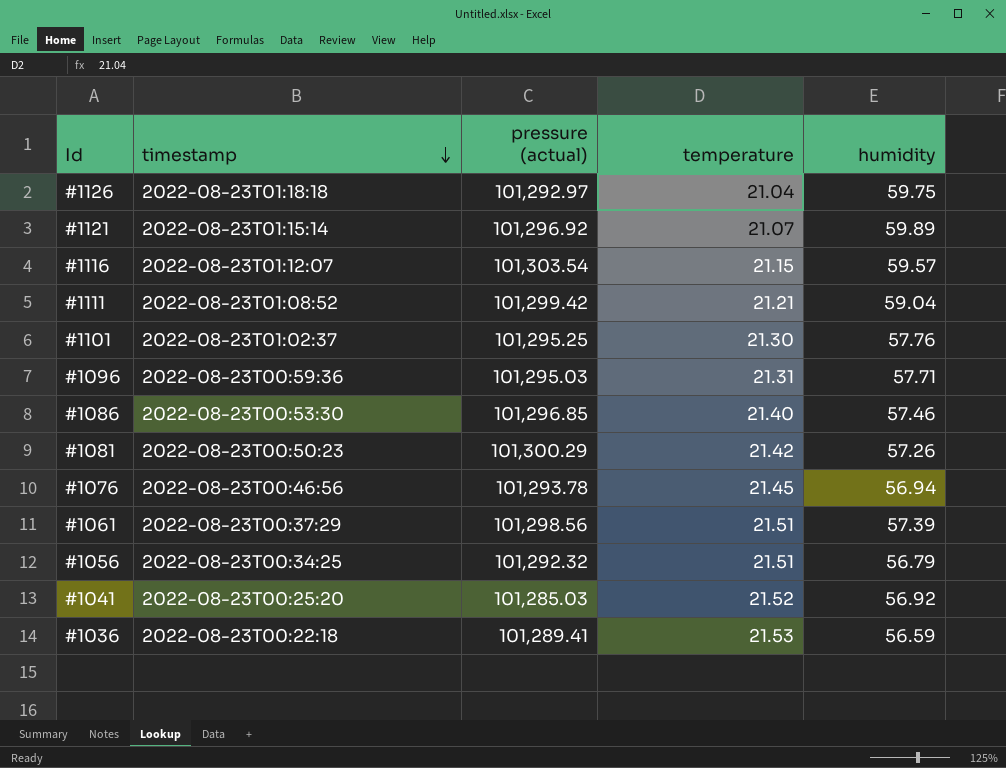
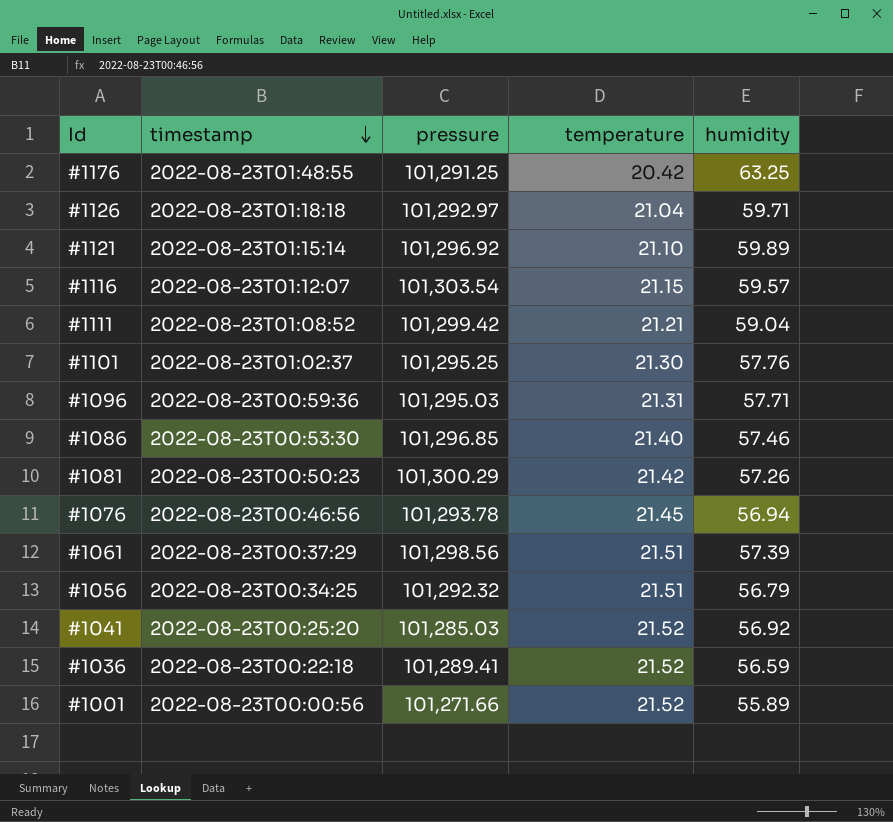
column name: pressure (actual) -> pressure
row #1176: none -> 2022-08-23T01:48:55 | 101,291.25 | 20.42 | 63.25
#1126 | humidity: 59.75 -> 59.71
#1121 | temperature: 21.07 -> 21.10
#1036 | temperature: 21.53 -> 21.52
row #1001: none -> 2022-08-23T00:00:56 | 101,271.66 | 21.52 | 55.89

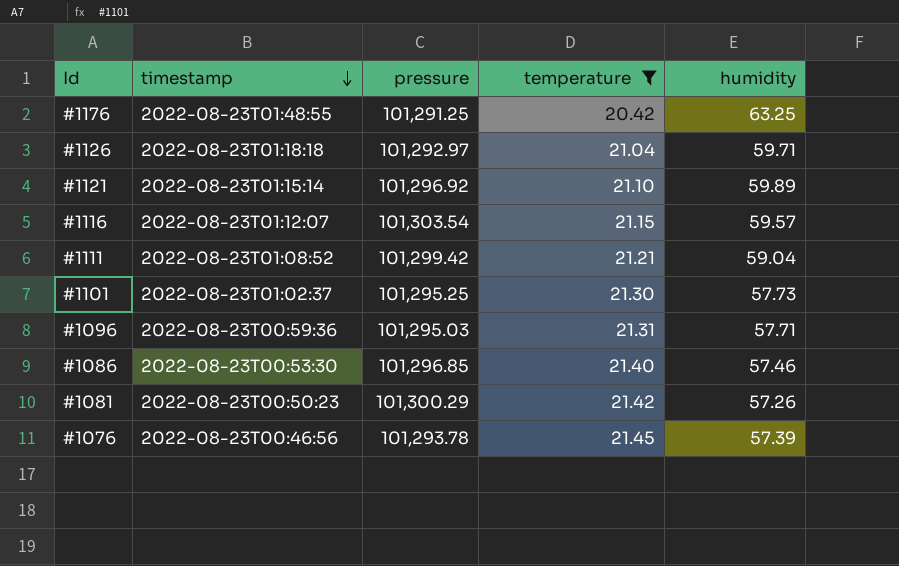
filter: none -> temperature <= 21.45
#1101 | humidity: 57.76 -> 57.73
#1076 | humidity: 56.94 -> 57.39

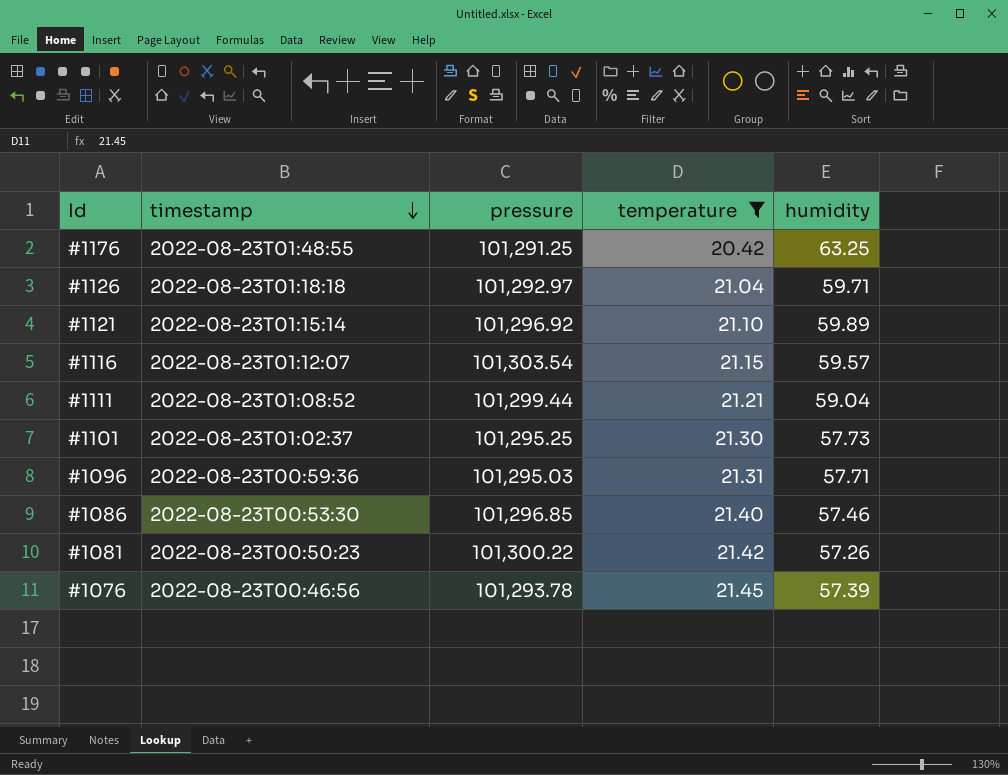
#1111 | pressure: 101,299.42 -> 101,299.44
#1081 | pressure: 101,300.29 -> 101,300.22

